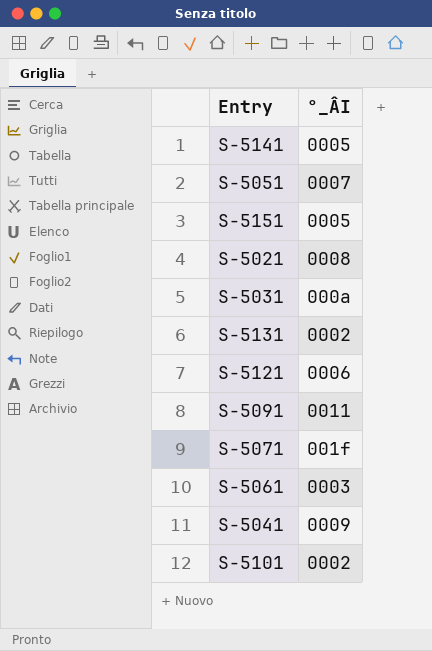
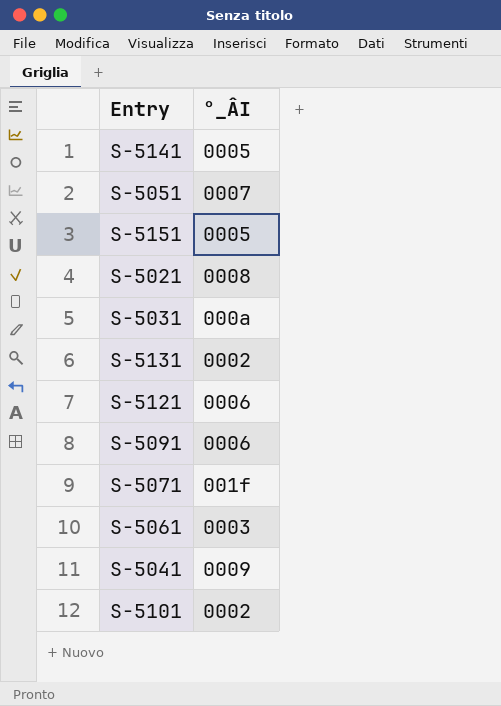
S-5091 | °_ÂI: 0011 -> 0006

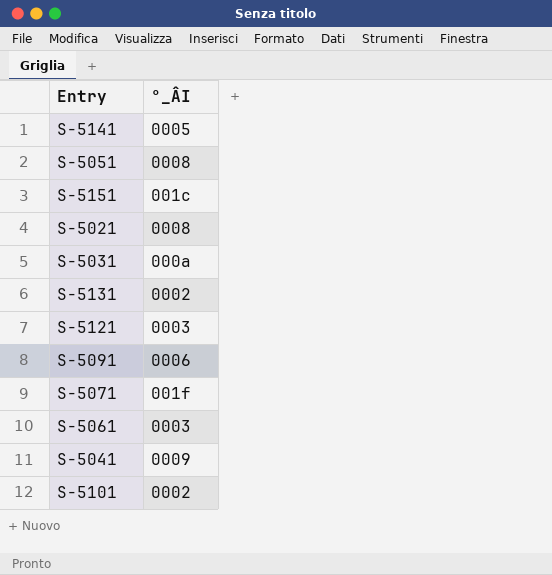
S-5051 | °_ÂI: 0007 -> 0008
S-5151 | °_ÂI: 0005 -> 001c
S-5121 | °_ÂI: 0006 -> 0003

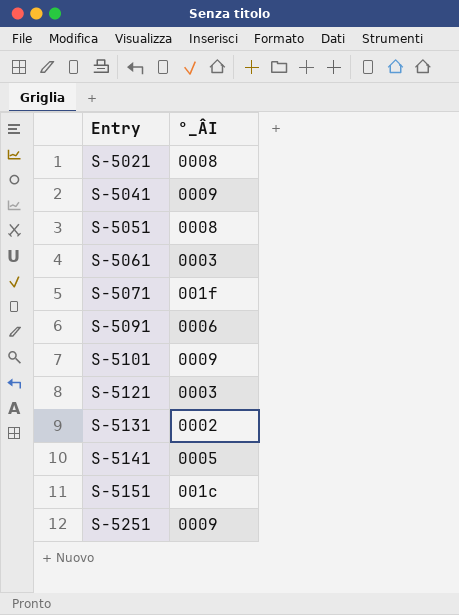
row order: none -> Entry ascending
row S-5031: 000a -> none
S-5101 | °_ÂI: 0002 -> 0009
row S-5251: none -> 0009

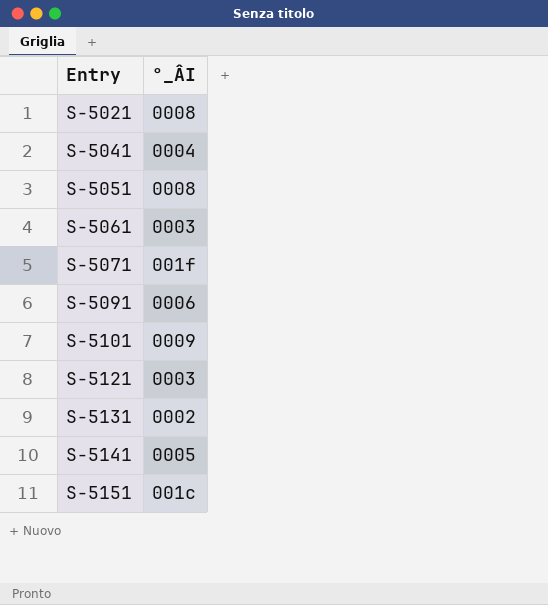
row S-5251: 0009 -> none
S-5041 | °_ÂI: 0009 -> 0004

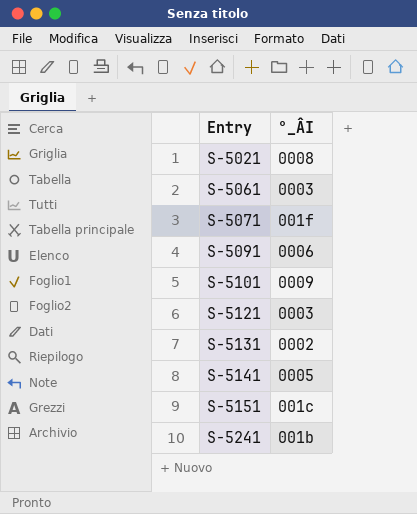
row S-5041: 0004 -> none
row S-5051: 0008 -> none
row S-5241: none -> 001b

